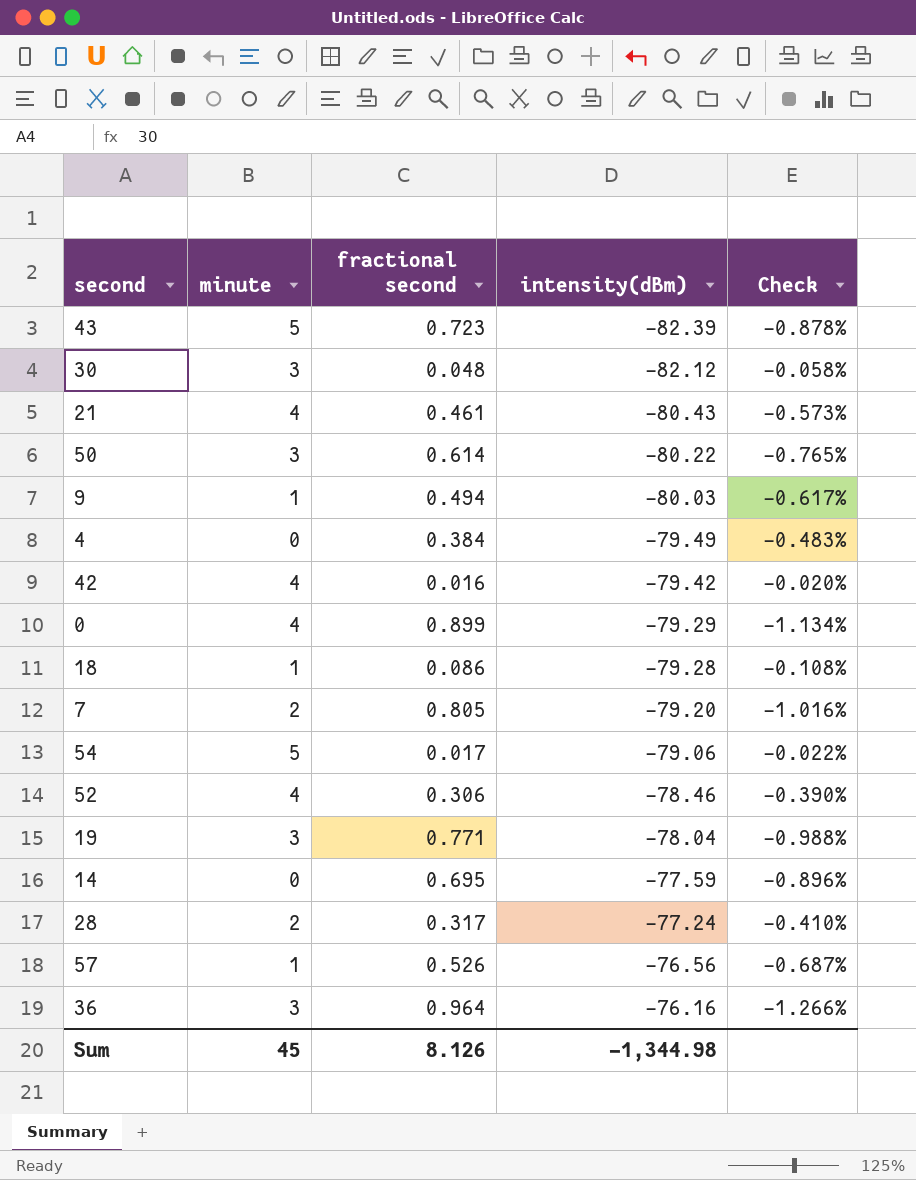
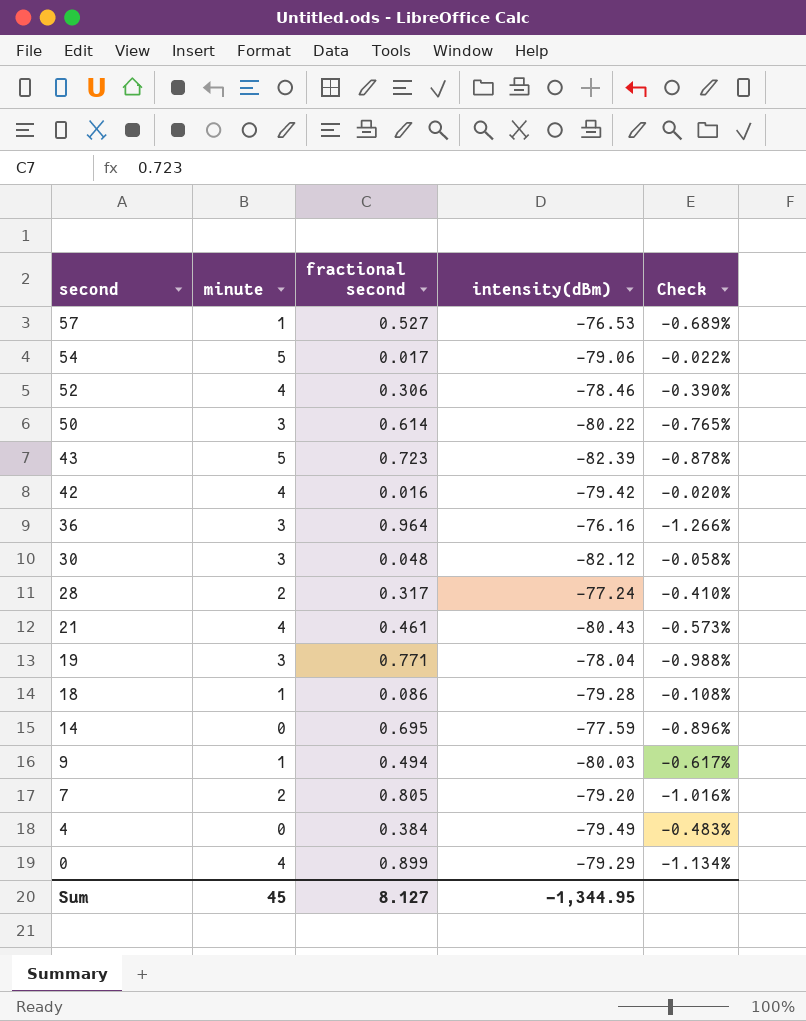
row order: intensity(dBm) ascending -> second descending
57 | fractional second: 0.526 -> 0.527
57 | intensity(dBm): -76.56 -> -76.53
57 | Check: -0.687% -> -0.689%
Sum | fractional second: 8.126 -> 8.127
Sum | intensity(dBm): -1,344.98 -> -1,344.95

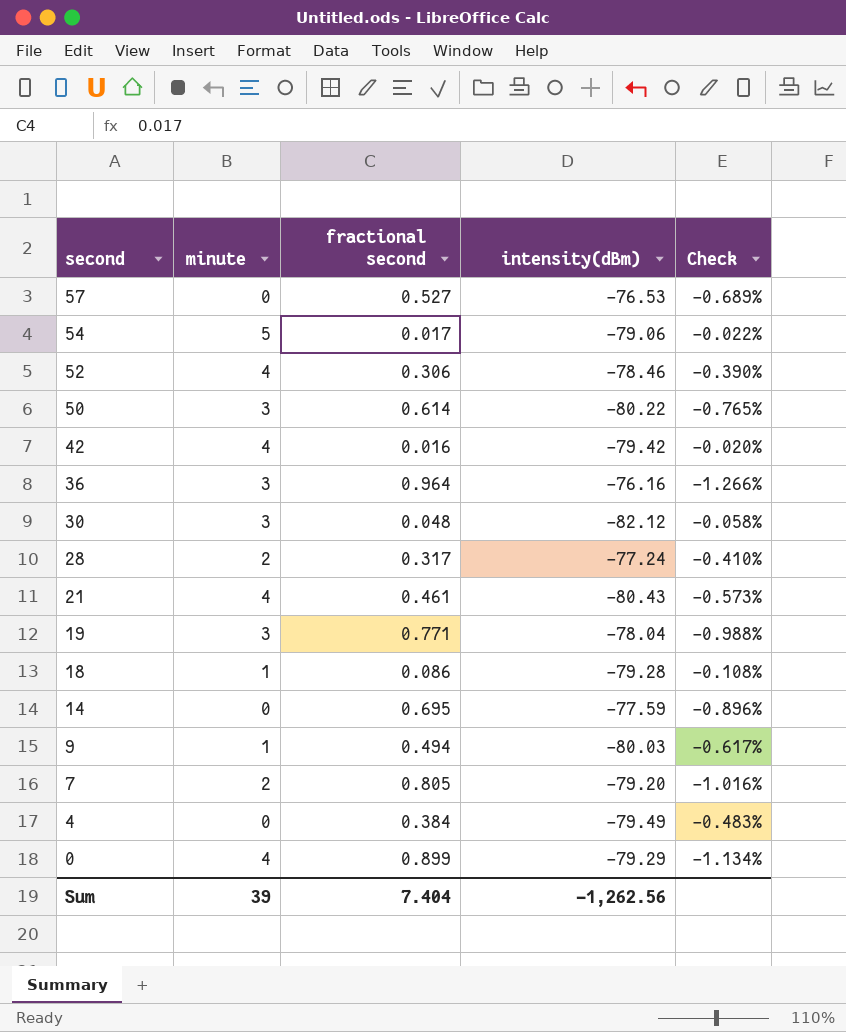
row 43: 5 | 0.723 | -82.39 | -0.878% -> none
57 | minute: 1 -> 0
Sum | minute: 45 -> 39
Sum | fractional second: 8.127 -> 7.404
Sum | intensity(dBm): -1,344.95 -> -1,262.56

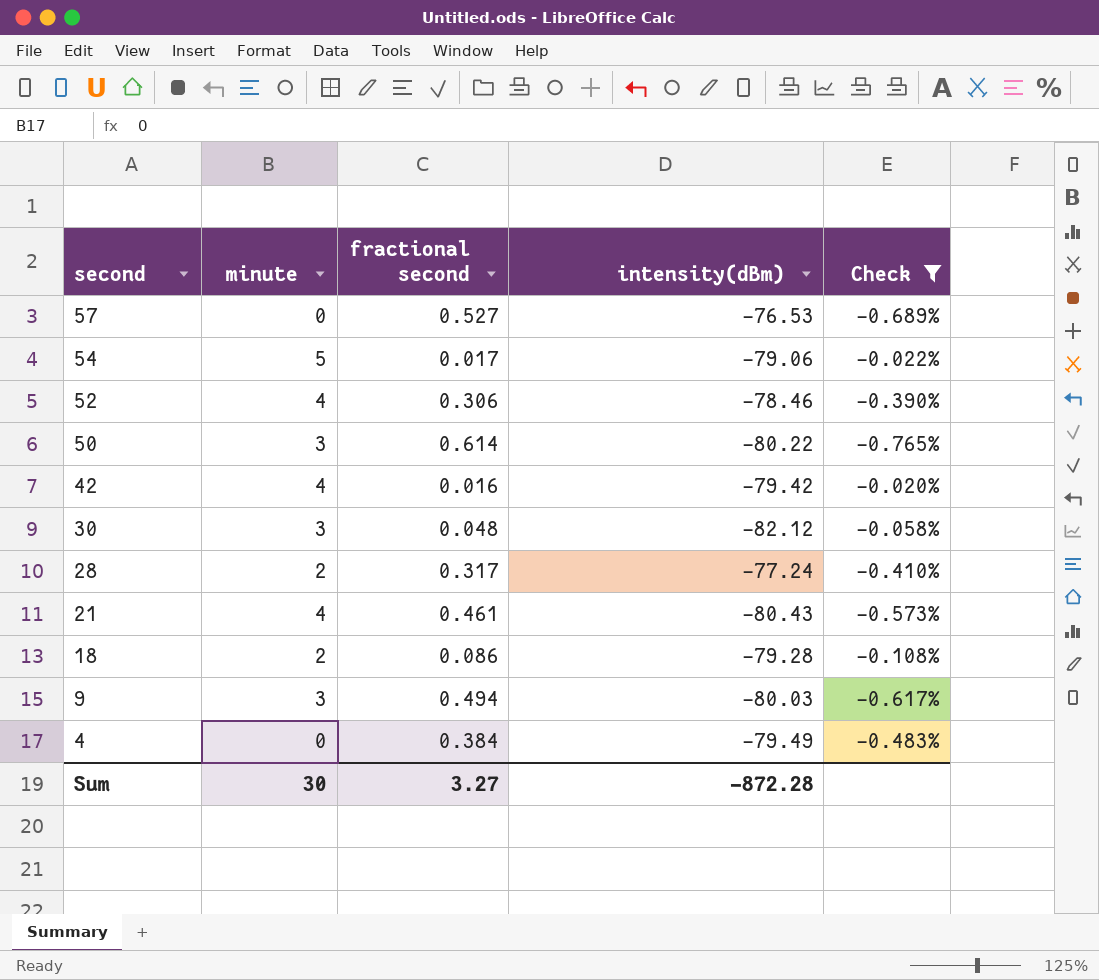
filter: none -> Check >= -0.765%
18 | minute: 1 -> 2
9 | minute: 1 -> 3
Sum | minute: 39 -> 30
Sum | fractional second: 7.404 -> 3.27
Sum | intensity(dBm): -1,262.56 -> -872.28

